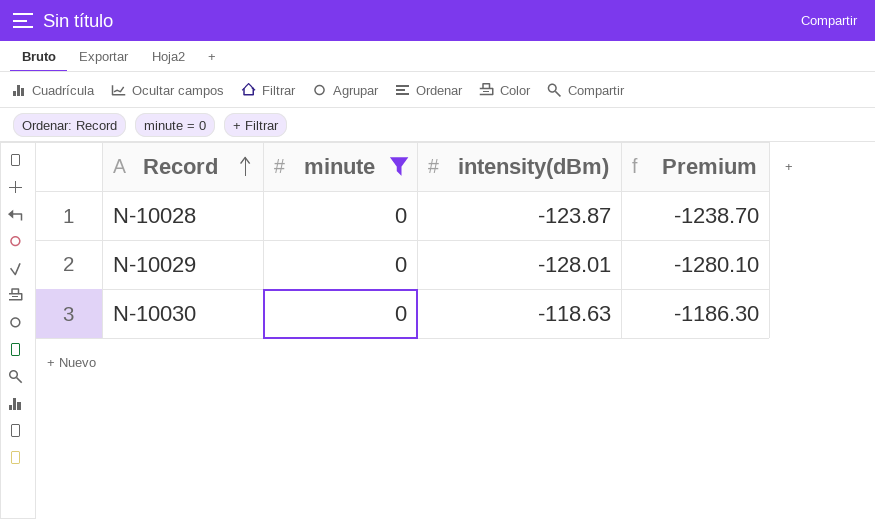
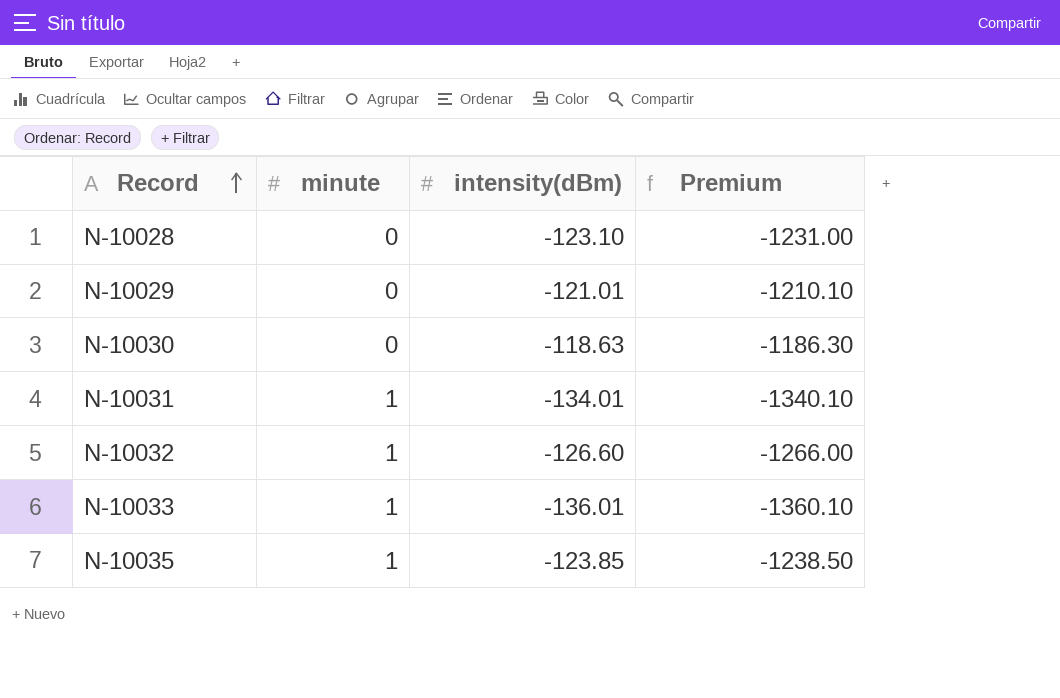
filter: minute = 0 -> none
N-10028 | intensity(dBm): -123.87 -> -123.10
N-10028 | Premium: -1238.70 -> -1231.00
N-10029 | intensity(dBm): -128.01 -> -121.01
N-10029 | Premium: -1280.10 -> -1210.10

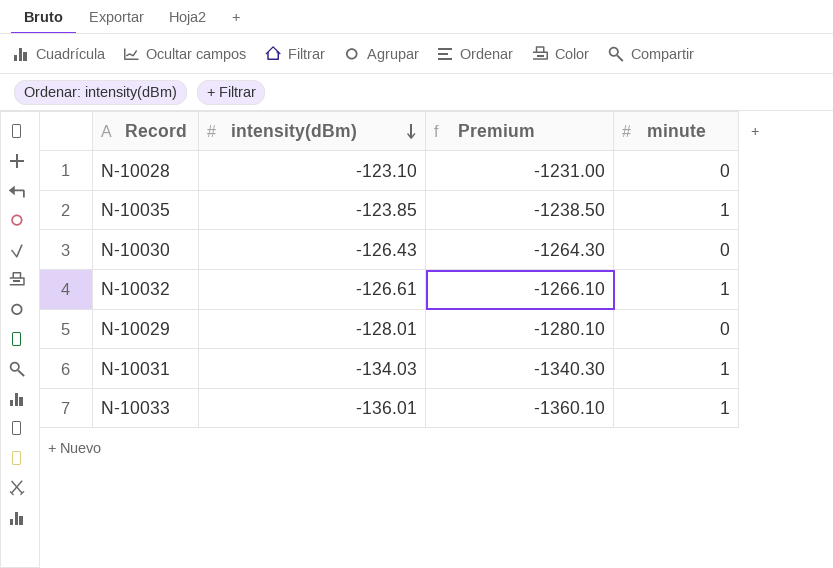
row order: Record ascending -> intensity(dBm) descending
column minute | position: 2 -> 4
N-10030 | intensity(dBm): -118.63 -> -126.43
N-10030 | Premium: -1186.30 -> -1264.30
N-10032 | intensity(dBm): -126.60 -> -126.61
N-10032 | Premium: -1266.00 -> -1266.10
N-10029 | intensity(dBm): -121.01 -> -128.01
N-10029 | Premium: -1210.10 -> -1280.10
N-10031 | intensity(dBm): -134.01 -> -134.03
N-10031 | Premium: -1340.10 -> -1340.30

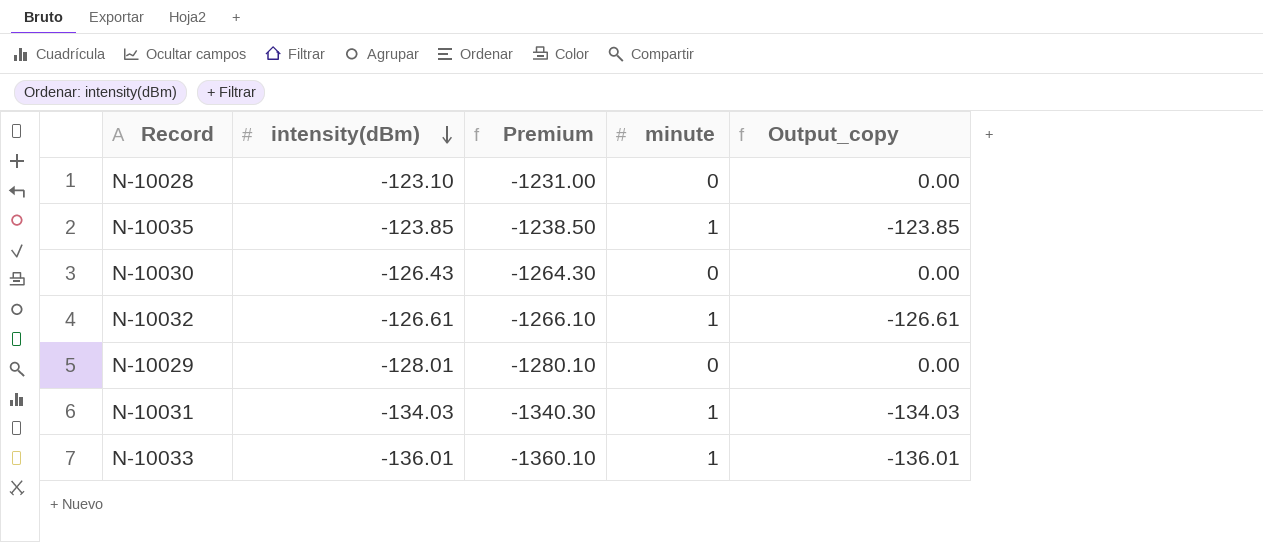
column Output_copy | formula: none -> [intensity(dBm)] * [minute]

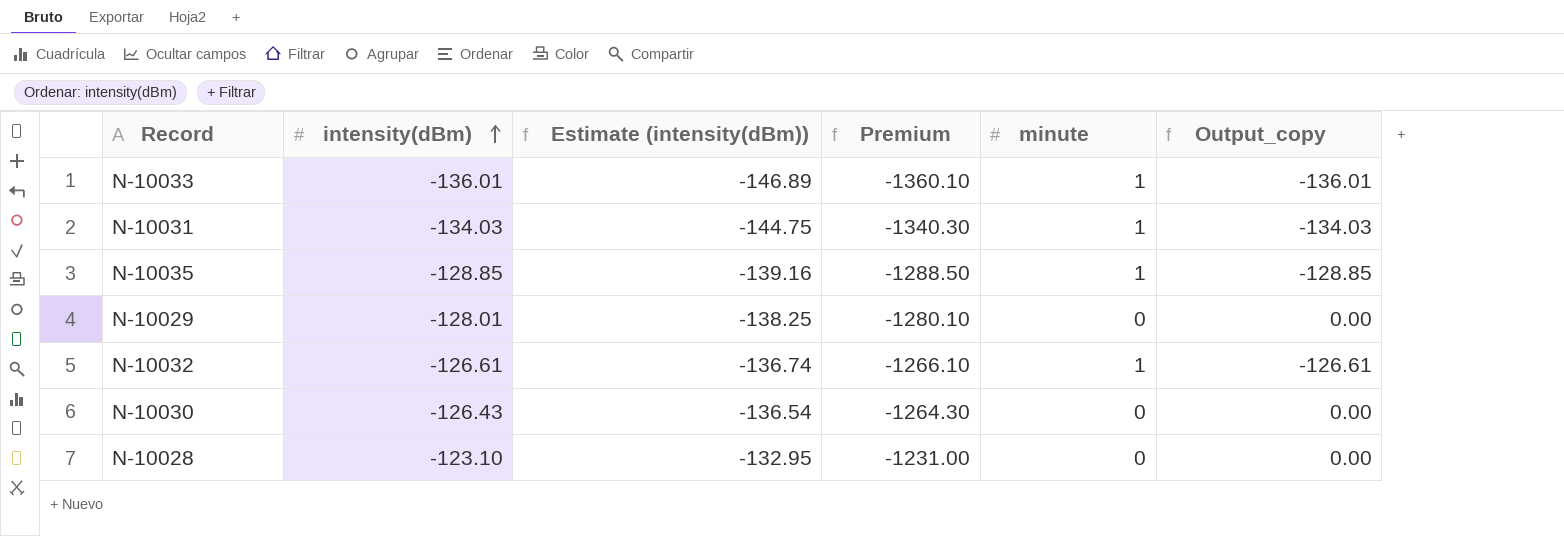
row order: intensity(dBm) descending -> intensity(dBm) ascending
column Estimate (intensity(dBm)) | formula: none -> [intensity(dBm)] * 1.08
N-10035 | intensity(dBm): -123.85 -> -128.85
N-10035 | Premium: -1238.50 -> -1288.50
N-10035 | Output_copy: -123.85 -> -128.85

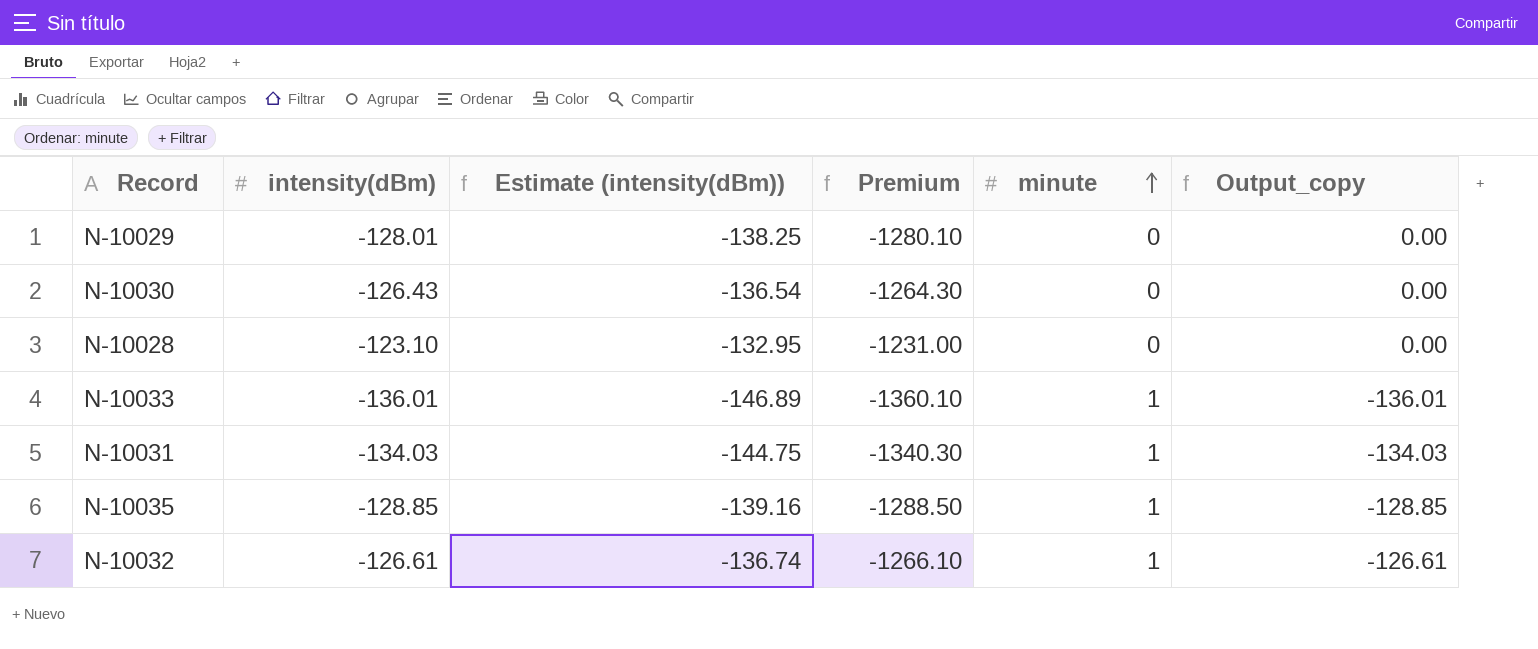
row order: intensity(dBm) ascending -> minute ascending

